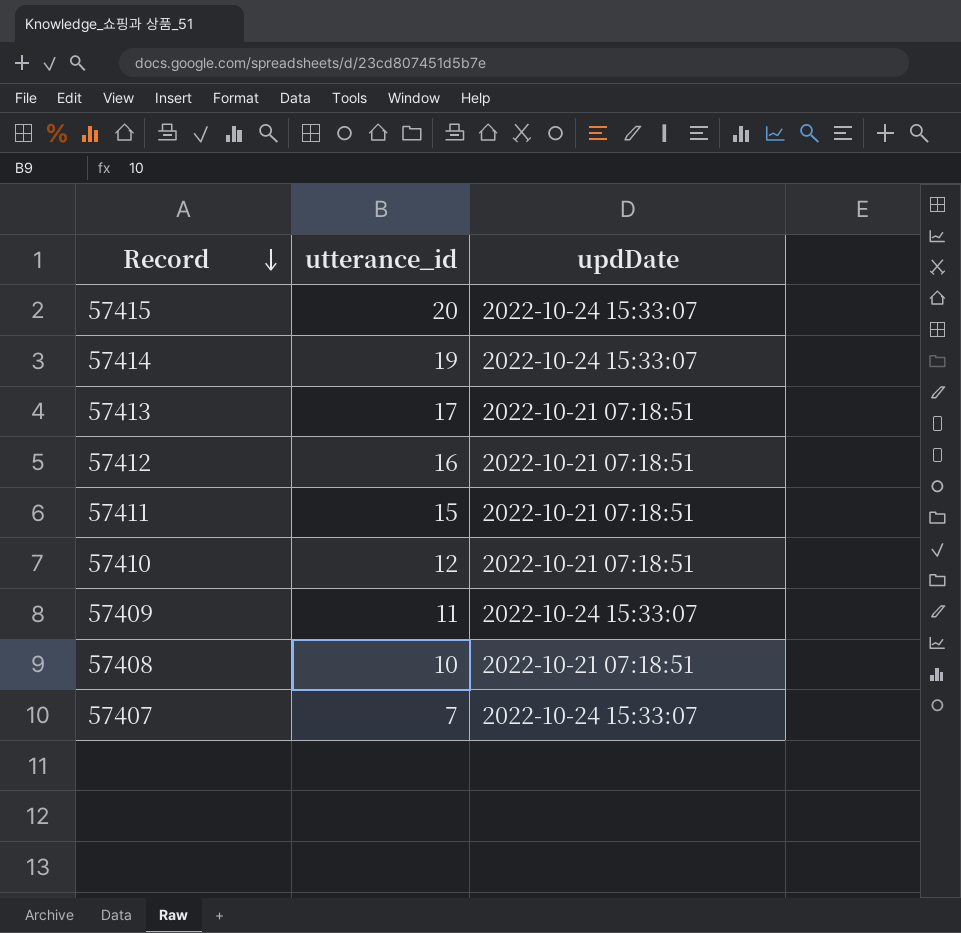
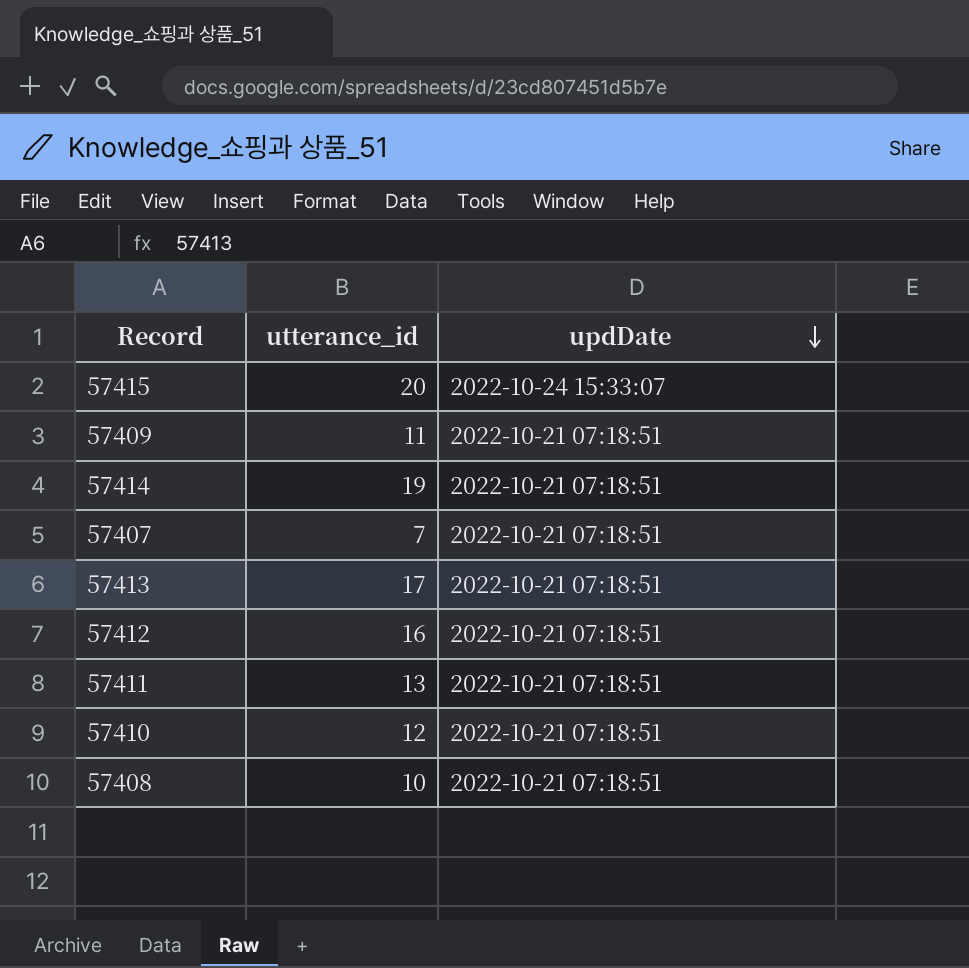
row order: Record descending -> updDate descending
57409 | updDate: 2022-10-24 15:33:07 -> 2022-10-21 07:18:51
57414 | updDate: 2022-10-24 15:33:07 -> 2022-10-21 07:18:51
57407 | updDate: 2022-10-24 15:33:07 -> 2022-10-21 07:18:51
57411 | utterance_id: 15 -> 13

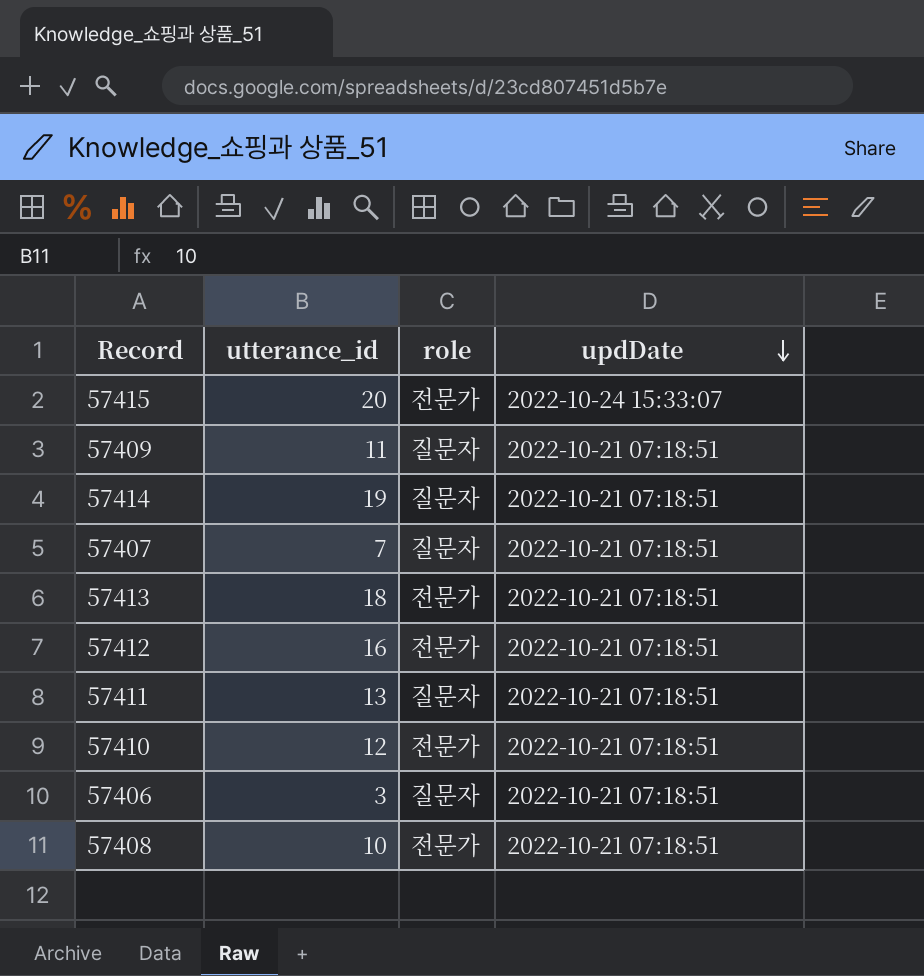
column role | position: none -> 3
57413 | utterance_id: 17 -> 18
row 57406: none -> 3 | 질문자 | 2022-10-21 07:18:51

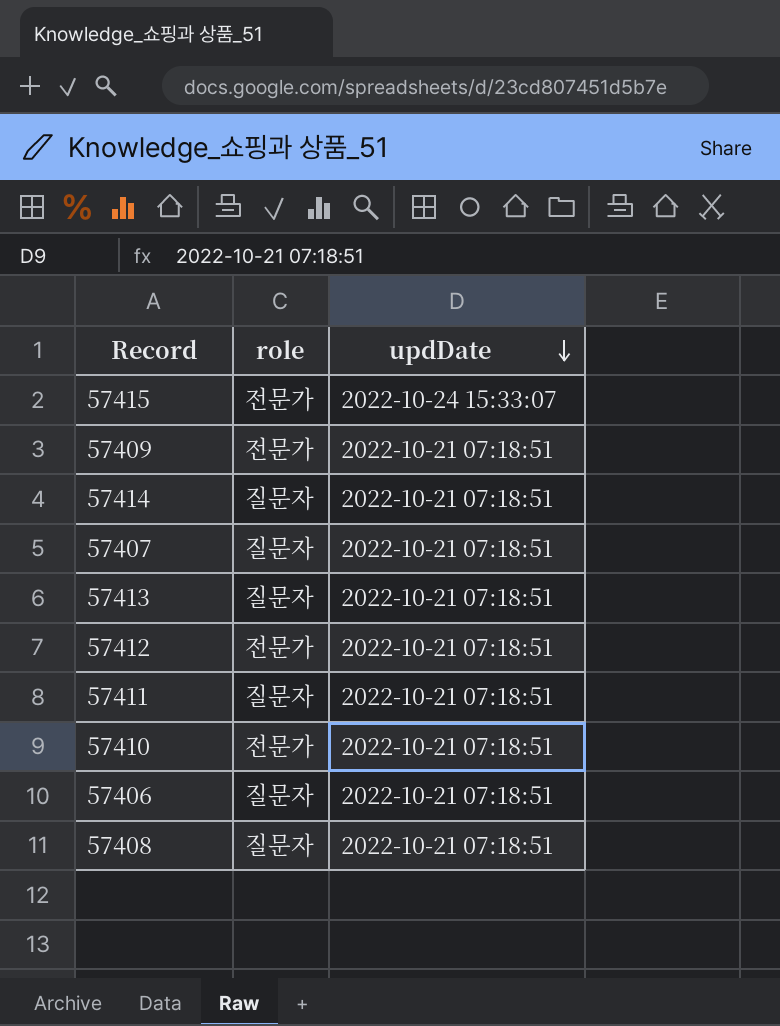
column utterance_id | position: 2 -> none
57409 | role: 질문자 -> 전문가
57413 | role: 전문가 -> 질문자
57408 | role: 전문가 -> 질문자

